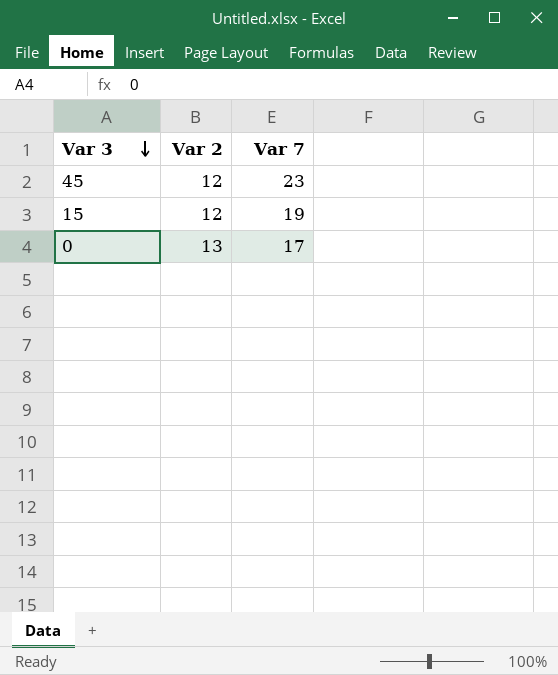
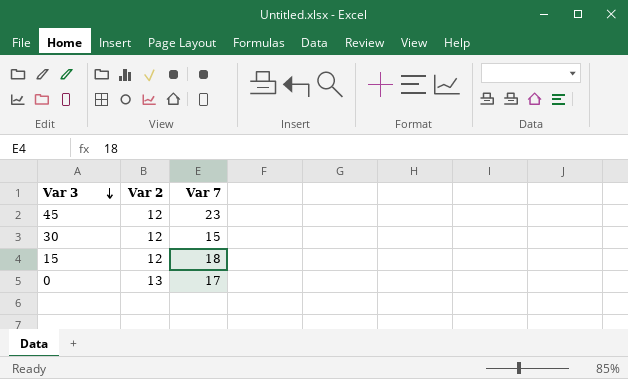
row 30: none -> 12 | 15
15 | Var 7: 19 -> 18

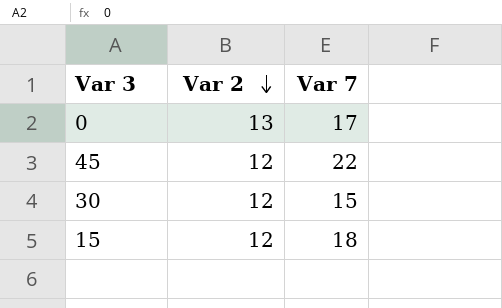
row order: Var 3 descending -> Var 2 descending
45 | Var 7: 23 -> 22

